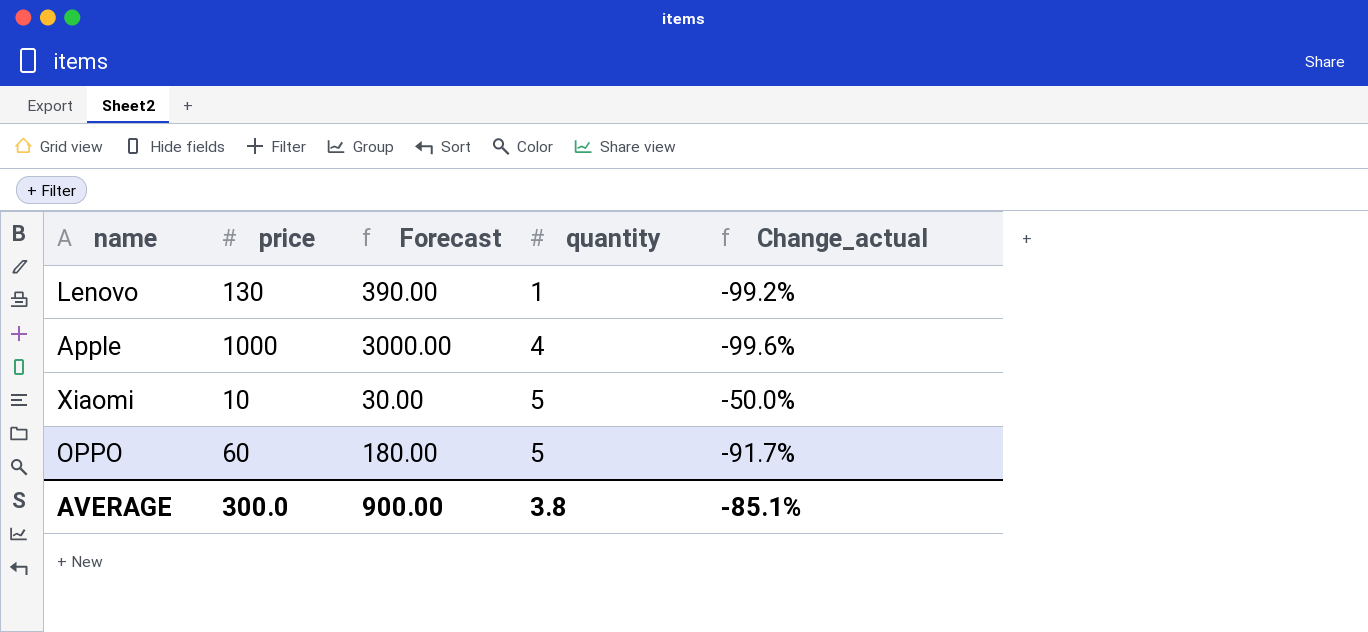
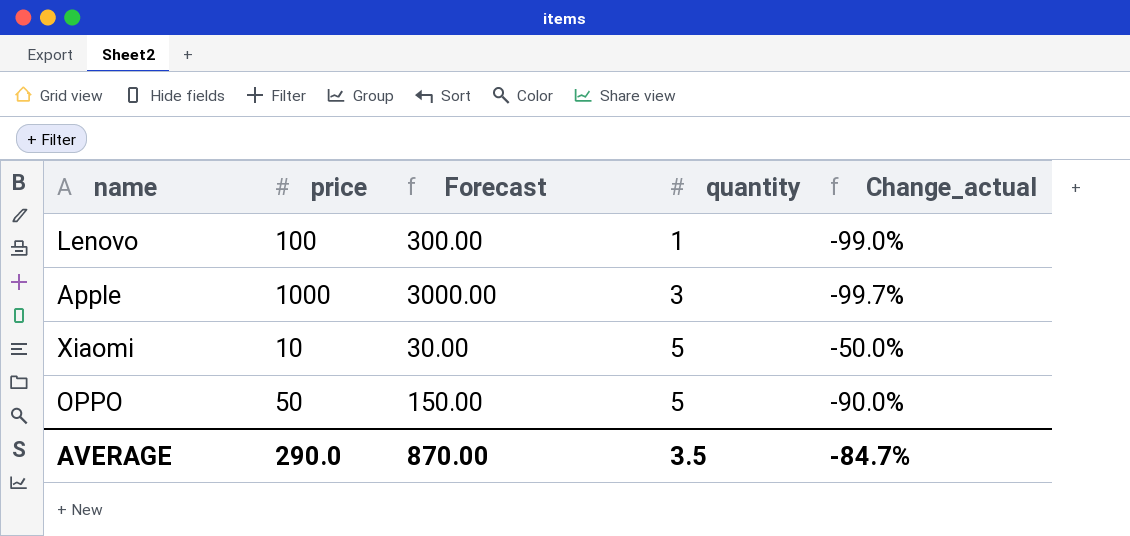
Lenovo | price: 130 -> 100
Lenovo | Forecast: 390.00 -> 300.00
Lenovo | Change_actual: -99.2% -> -99.0%
Apple | quantity: 4 -> 3
Apple | Change_actual: -99.6% -> -99.7%
OPPO | price: 60 -> 50
OPPO | Forecast: 180.00 -> 150.00
OPPO | Change_actual: -91.7% -> -90.0%
AVERAGE | price: 300.0 -> 290.0
AVERAGE | Forecast: 900.00 -> 870.00
AVERAGE | quantity: 3.8 -> 3.5
AVERAGE | Change_actual: -85.1% -> -84.7%

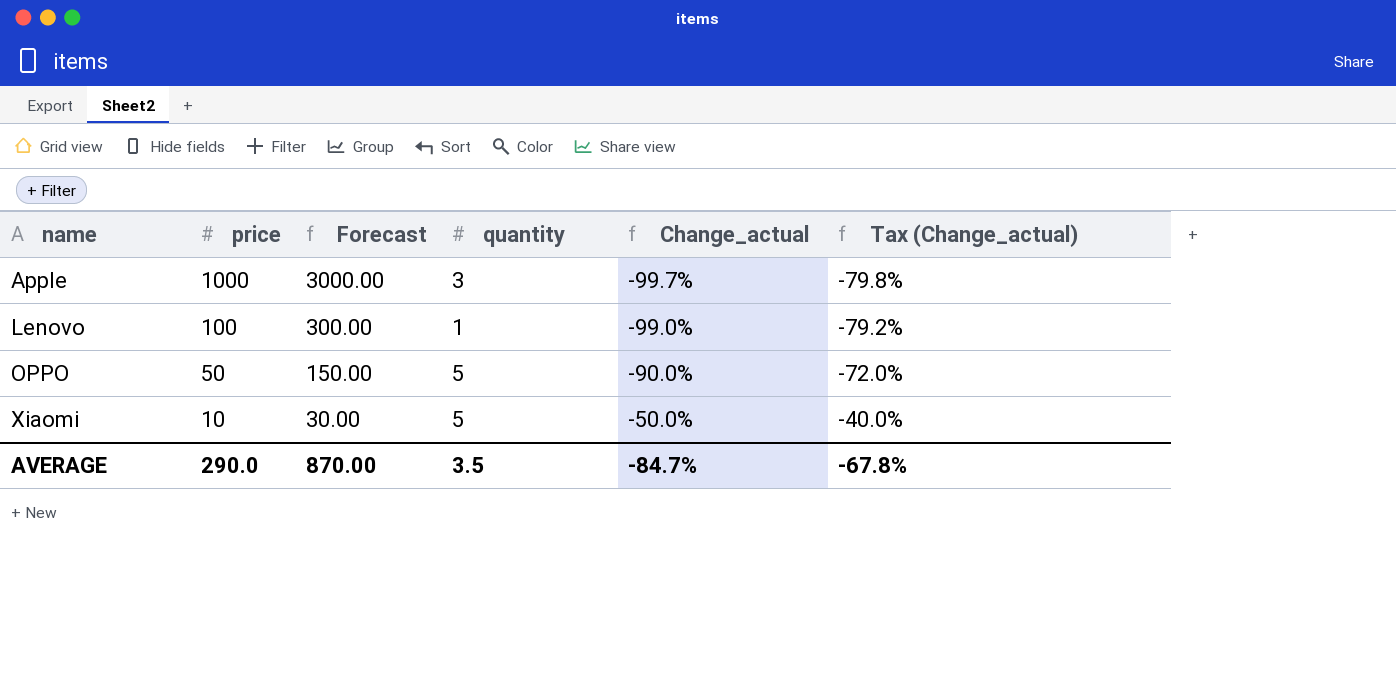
row order: quantity ascending -> name ascending
column Tax (Change_actual) | formula: none -> [Change_actual] * 0.8

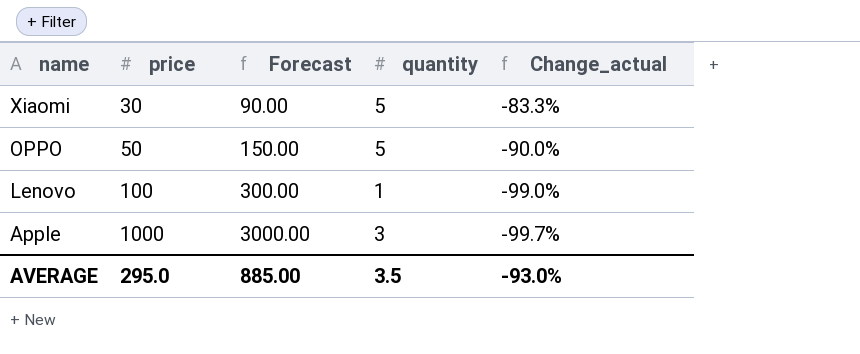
row order: name ascending -> name descending
column Tax (Change_actual) | formula: [Change_actual] * 0.8 -> none
Xiaomi | price: 10 -> 30
Xiaomi | Forecast: 30.00 -> 90.00
Xiaomi | Change_actual: -50.0% -> -83.3%
AVERAGE | price: 290.0 -> 295.0
AVERAGE | Forecast: 870.00 -> 885.00
AVERAGE | Change_actual: -84.7% -> -93.0%

